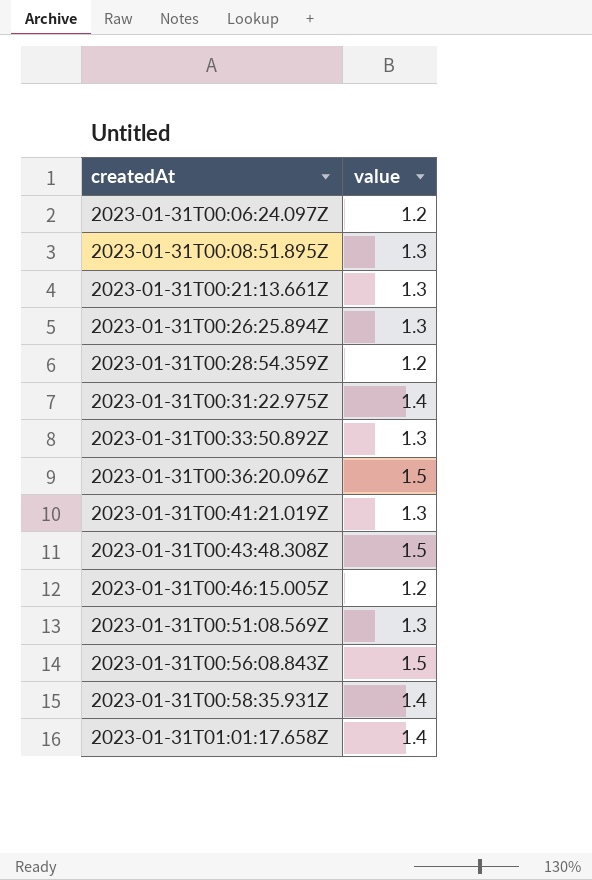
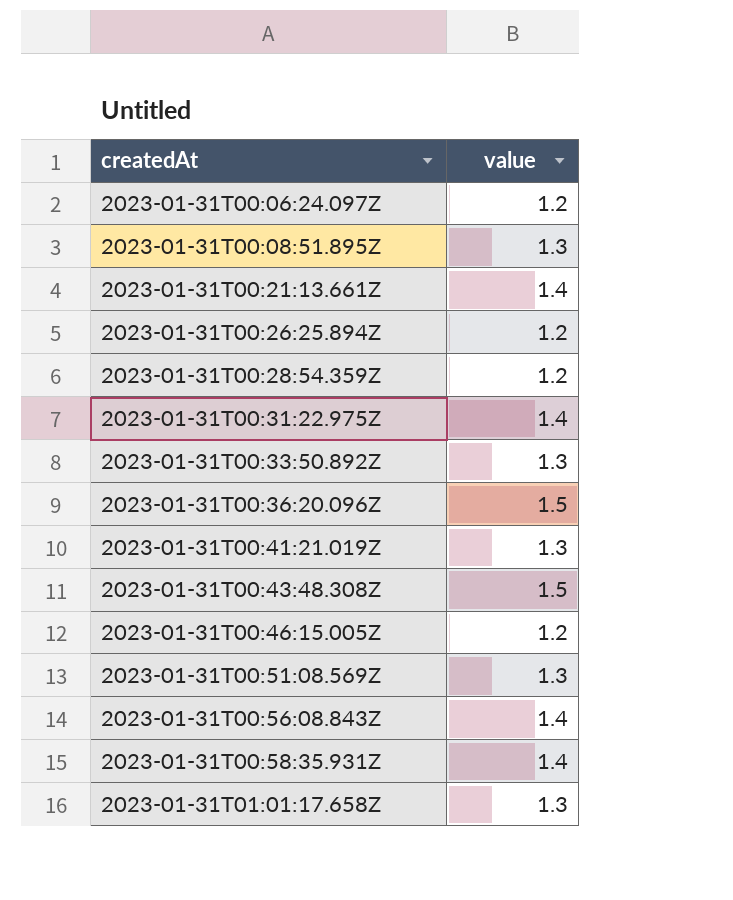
2023-01-31T00:21:13.661Z | value: 1.3 -> 1.4
2023-01-31T00:26:25.894Z | value: 1.3 -> 1.2
2023-01-31T00:56:08.843Z | value: 1.5 -> 1.4
2023-01-31T01:01:17.658Z | value: 1.4 -> 1.3

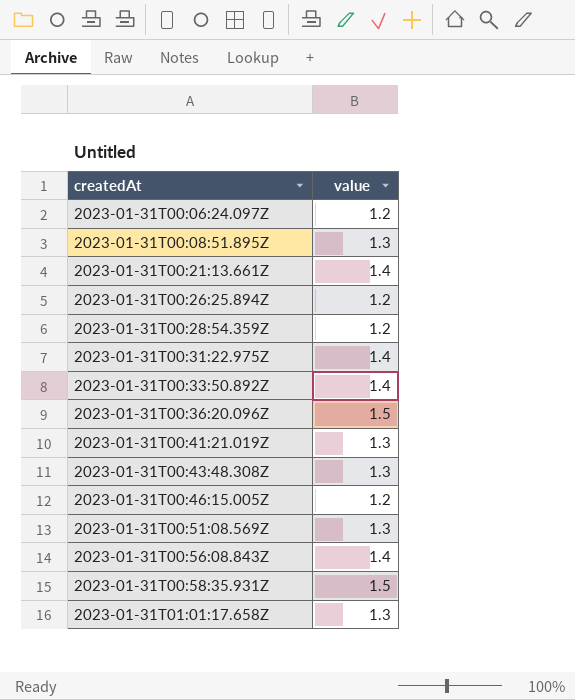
2023-01-31T00:33:50.892Z | value: 1.3 -> 1.4
2023-01-31T00:43:48.308Z | value: 1.5 -> 1.3
2023-01-31T00:58:35.931Z | value: 1.4 -> 1.5

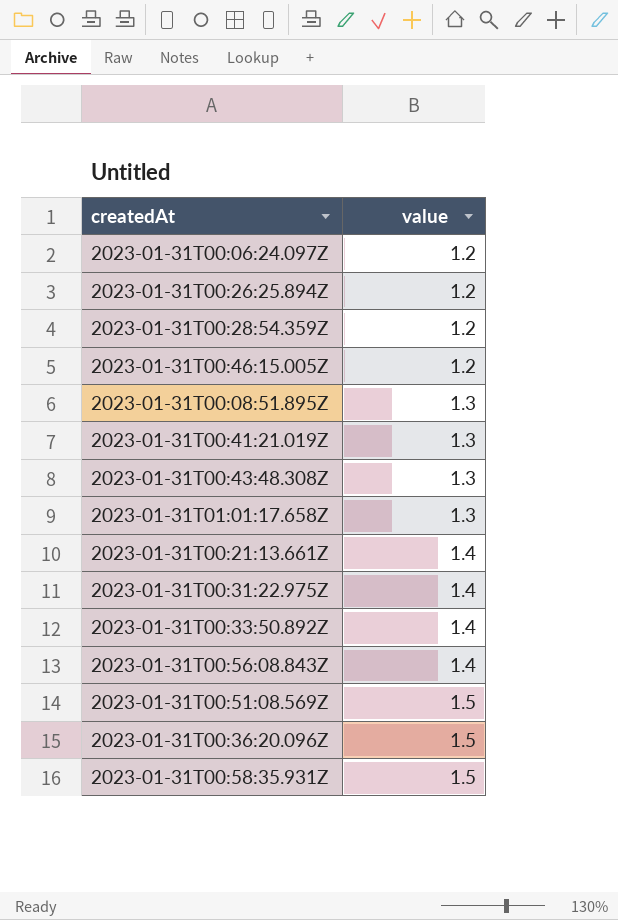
row order: createdAt ascending -> value ascending
2023-01-31T00:51:08.569Z | value: 1.3 -> 1.5

